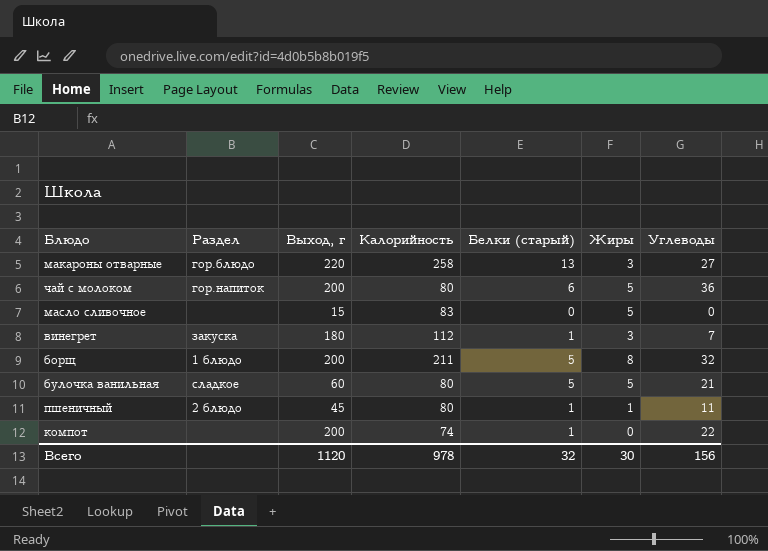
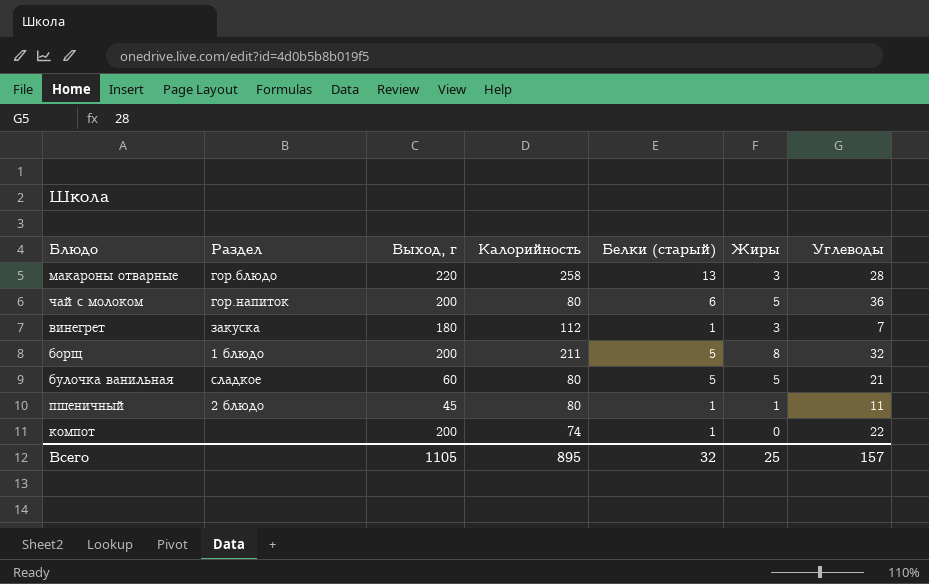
row масло сливочное: none | 15 | 83 | 0 | 5 | 0 -> none
макароны отварные | Углеводы: 27 -> 28
Всего | Выход, г: 1120 -> 1105
Всего | Калорийность: 978 -> 895
Всего | Жиры: 30 -> 25
Всего | Углеводы: 156 -> 157

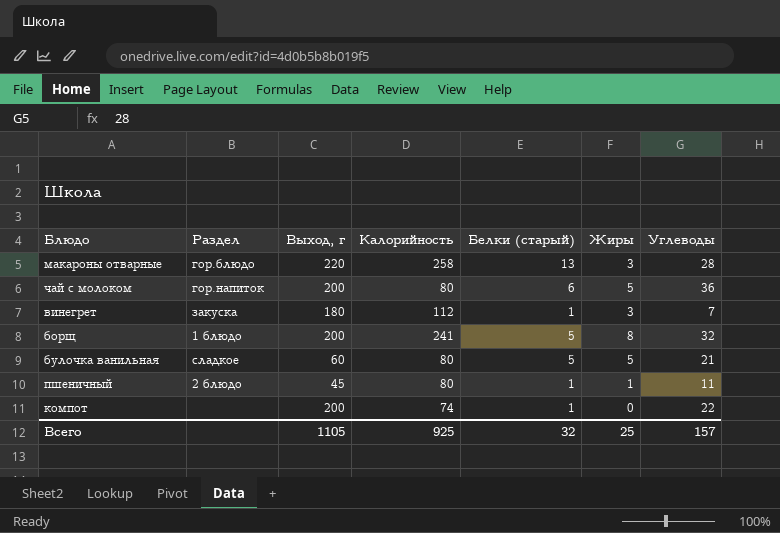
борщ | Калорийность: 211 -> 241
Всего | Калорийность: 895 -> 925

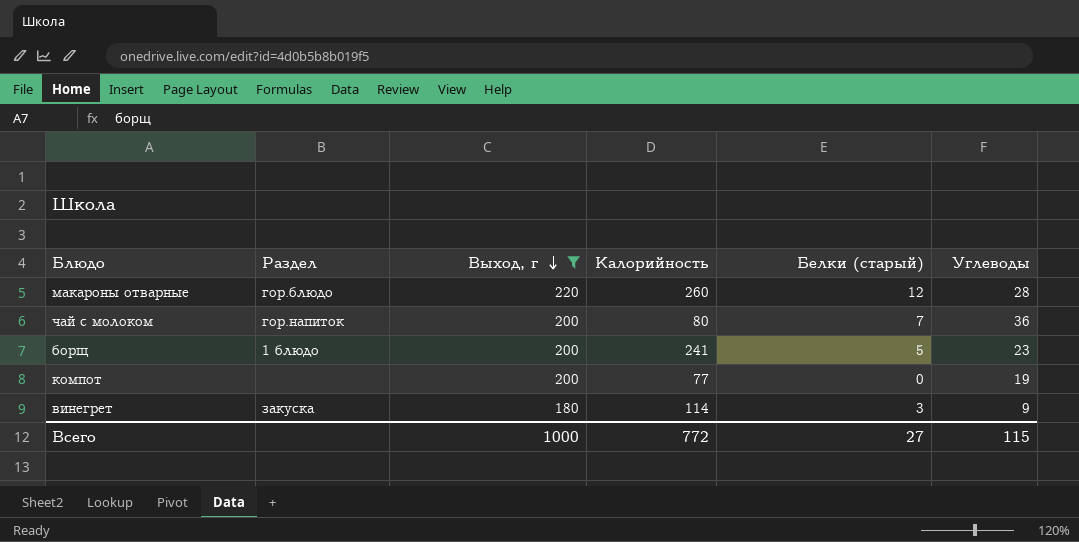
filter: none -> Выход, г >= 180
row order: none -> Выход, г descending
column Жиры | position: 6 -> none
макароны отварные | Калорийность: 258 -> 260
макароны отварные | Белки (старый): 13 -> 12
чай с молоком | Белки (старый): 6 -> 7
борщ | Углеводы: 32 -> 23
компот | Калорийность: 74 -> 77
компот | Белки (старый): 1 -> 0
компот | Углеводы: 22 -> 19
винегрет | Калорийность: 112 -> 114
винегрет | Белки (старый): 1 -> 3
винегрет | Углеводы: 7 -> 9
Всего | Выход, г: 1105 -> 1000
Всего | Калорийность: 925 -> 772
Всего | Белки (старый): 32 -> 27
Всего | Углеводы: 157 -> 115

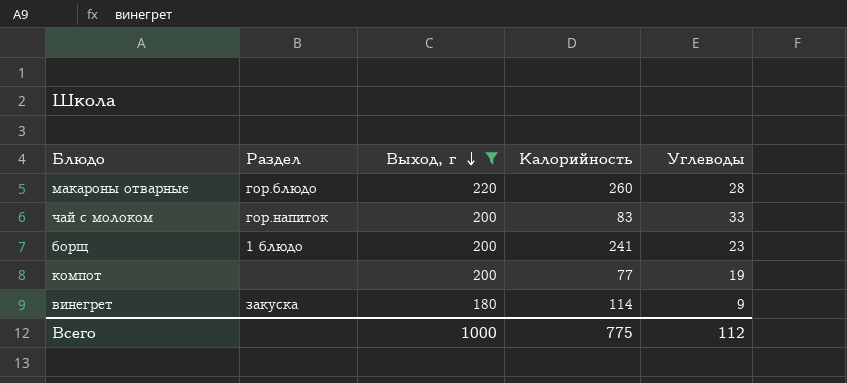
column Белки (старый) | position: 5 -> none
чай с молоком | Калорийность: 80 -> 83
чай с молоком | Углеводы: 36 -> 33
Всего | Калорийность: 772 -> 775
Всего | Углеводы: 115 -> 112

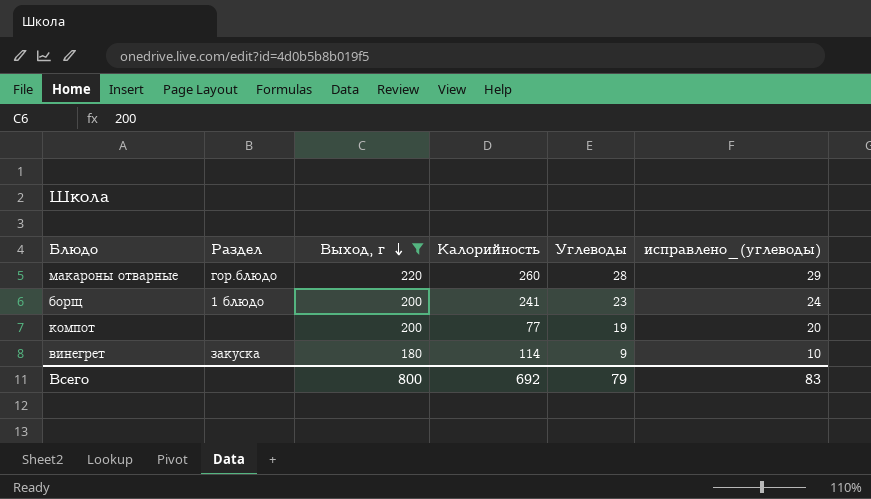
column исправлено_(углеводы) | formula: none -> [Углеводы] + 1
row чай с молоком: гор.напиток | 200 | 83 | 33 -> none
Всего | Выход, г: 1000 -> 800
Всего | Калорийность: 775 -> 692
Всего | Углеводы: 112 -> 79

